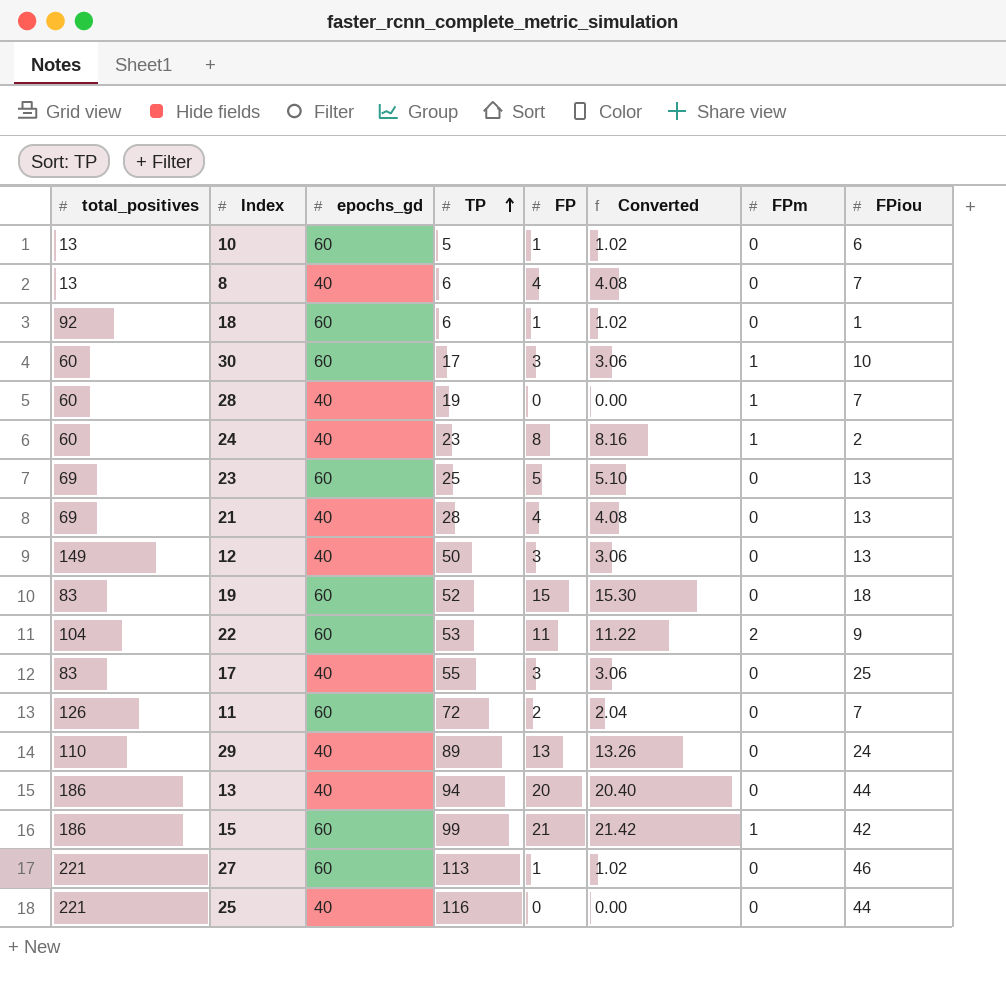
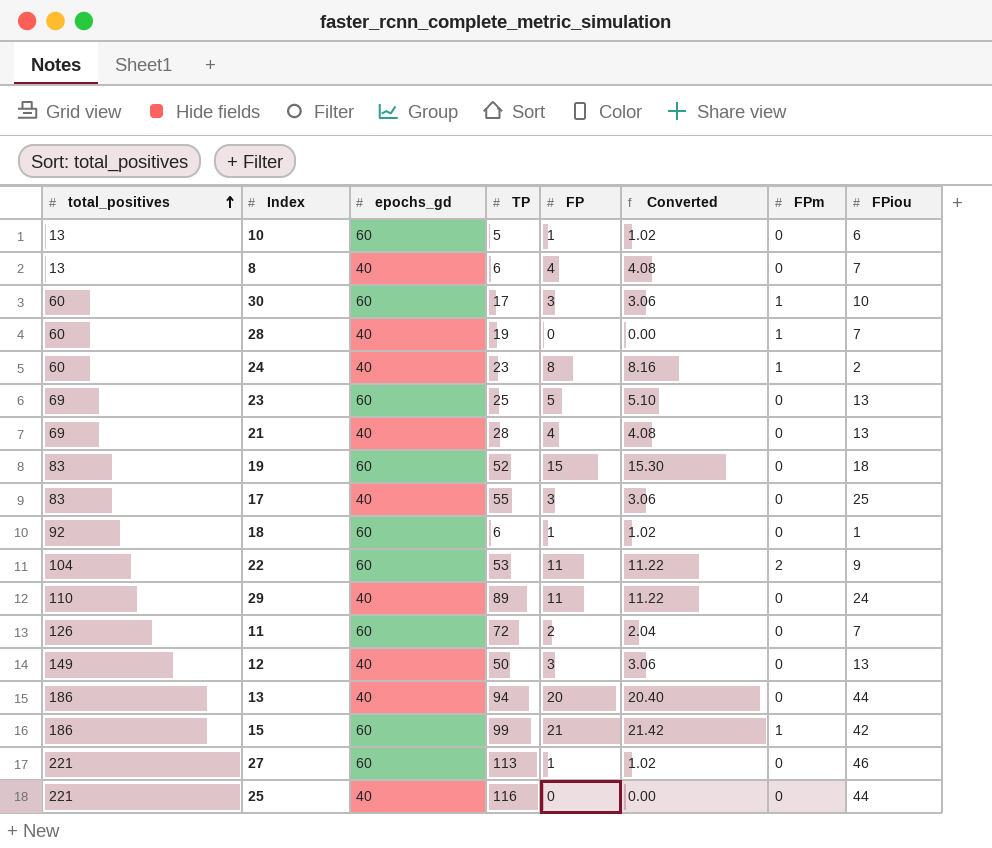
row order: TP ascending -> total_positives ascending
29 | FP: 13 -> 11
29 | Converted: 13.26 -> 11.22

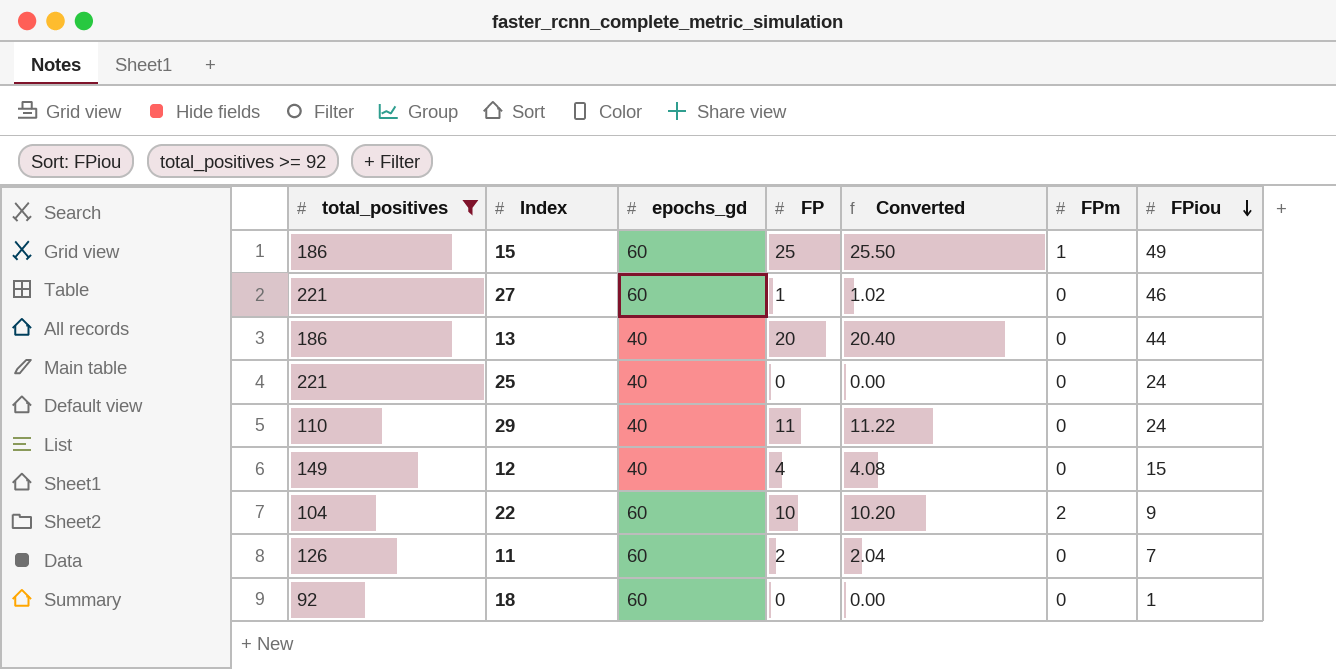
filter: none -> total_positives >= 92
row order: total_positives ascending -> FPiou descending
column TP | position: 4 -> none
15 | FP: 21 -> 25
15 | Converted: 21.42 -> 25.50
15 | FPiou: 42 -> 49
25 | FPiou: 44 -> 24
12 | FP: 3 -> 4
12 | Converted: 3.06 -> 4.08
12 | FPiou: 13 -> 15
22 | FP: 11 -> 10
22 | Converted: 11.22 -> 10.20
18 | FP: 1 -> 0
18 | Converted: 1.02 -> 0.00

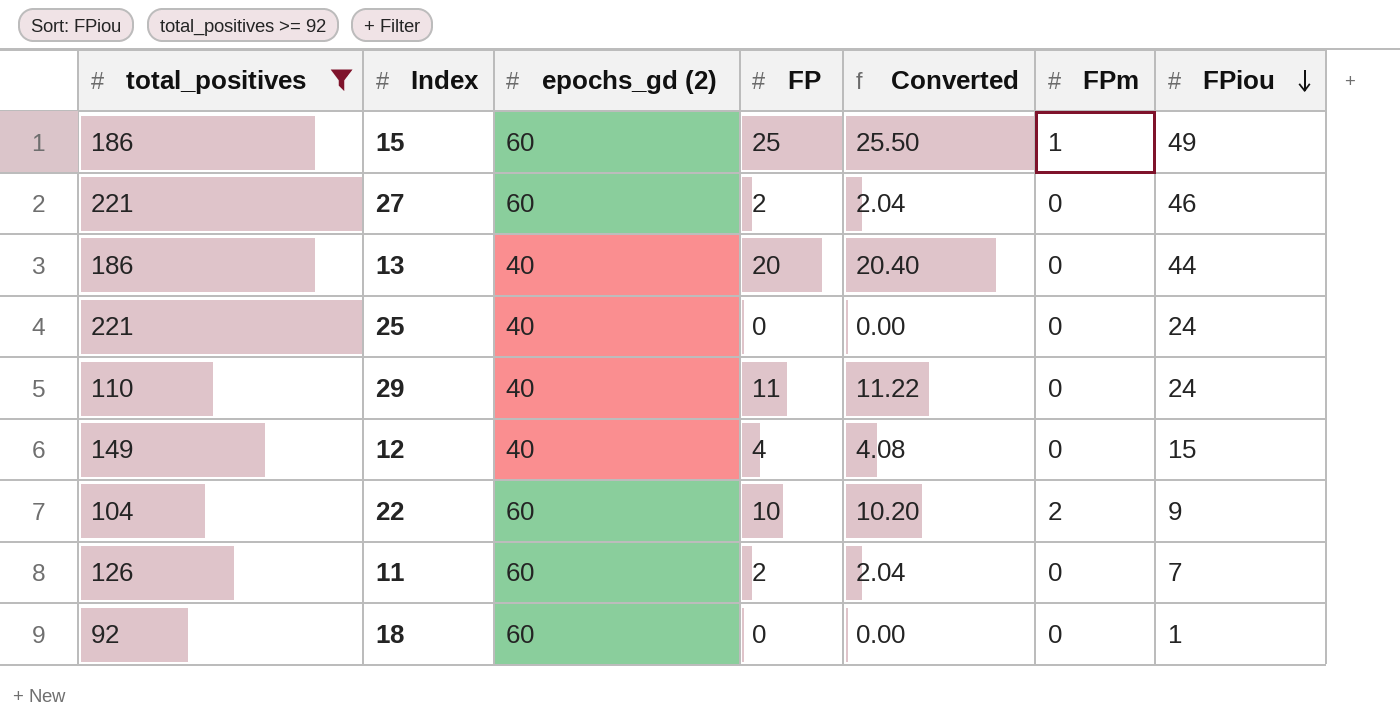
column name: epochs_gd -> epochs_gd (2)
27 | FP: 1 -> 2
27 | Converted: 1.02 -> 2.04

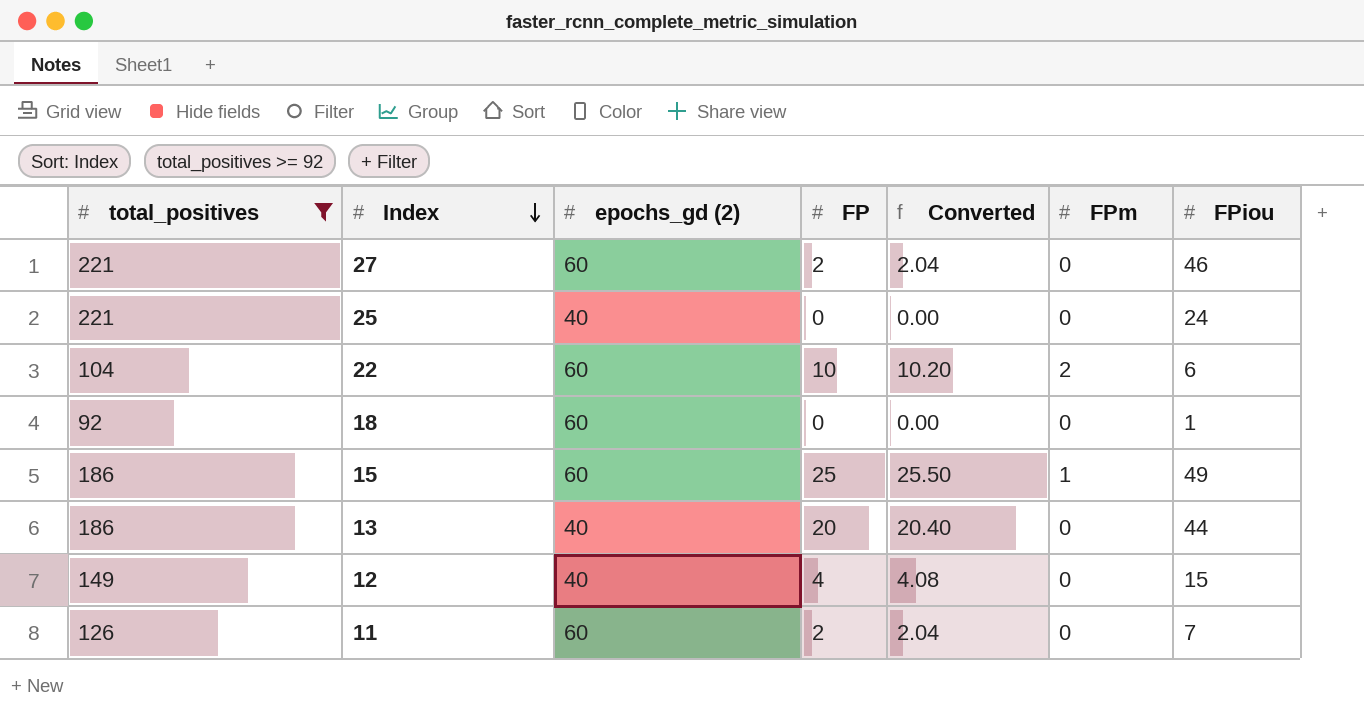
row order: FPiou descending -> Index descending
row 29: 110 | 40 | 11 | 11.22 | 0 | 24 -> none
22 | FPiou: 9 -> 6

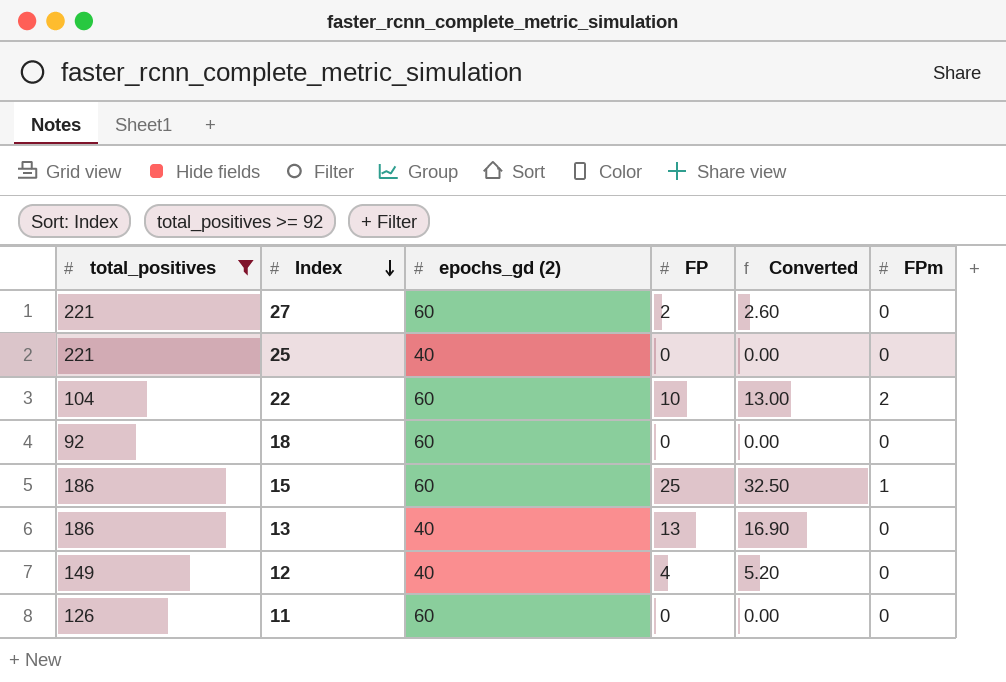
column FPiou | position: 7 -> none
column Converted | formula: [FP] * 1.02 -> [FP] * 1.3
13 | FP: 20 -> 13
11 | FP: 2 -> 0

